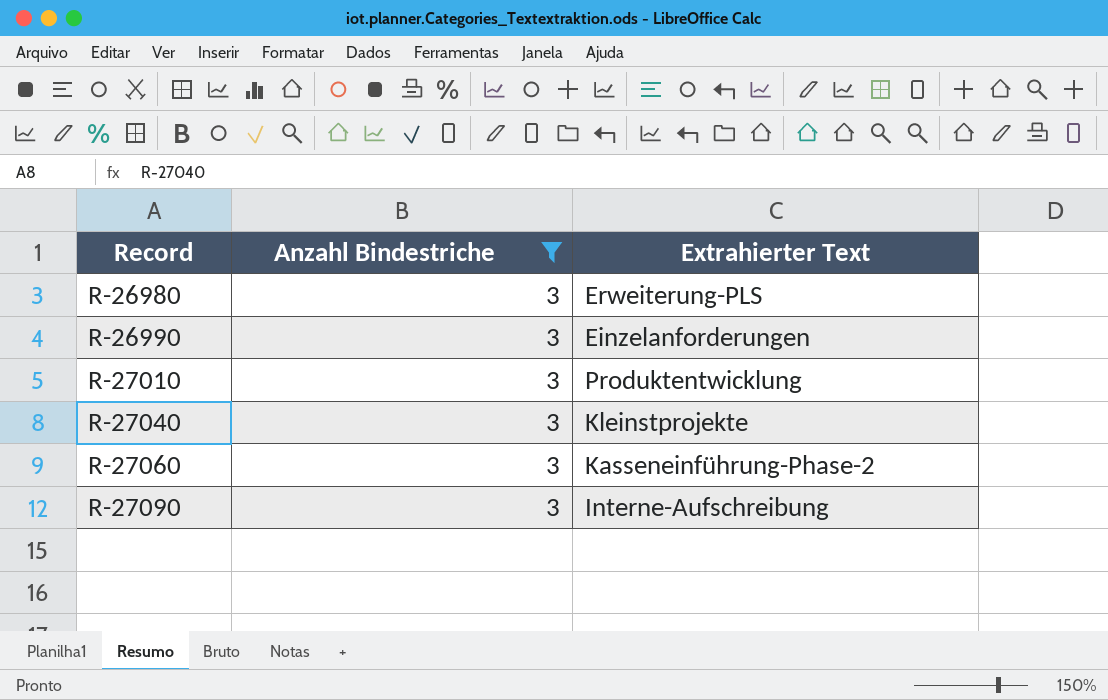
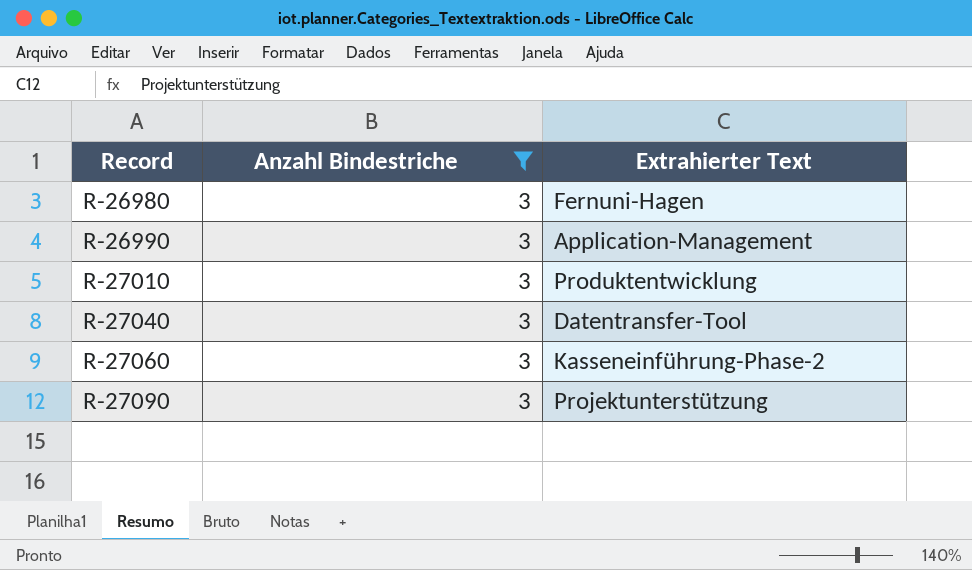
R-26980 | Extrahierter Text: Erweiterung-PLS -> Fernuni-Hagen
R-26990 | Extrahierter Text: Einzelanforderungen -> Application-Management
R-27040 | Extrahierter Text: Kleinstprojekte -> Datentransfer-Tool
R-27090 | Extrahierter Text: Interne-Aufschreibung -> Projektunterstützung

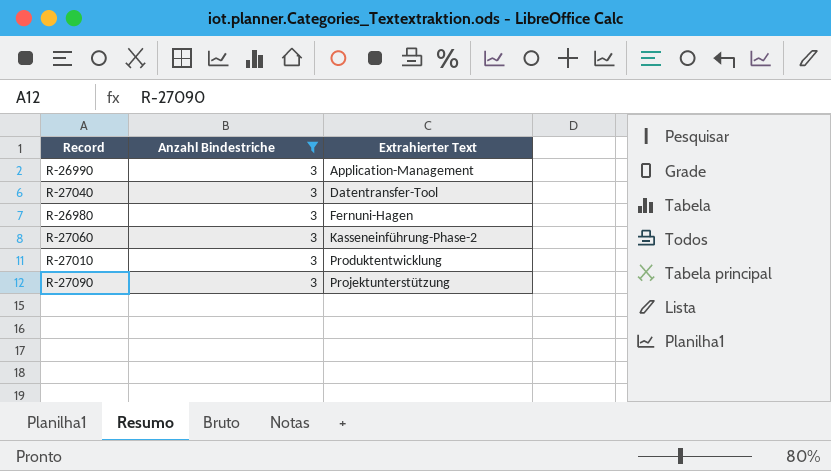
row order: Record ascending -> Extrahierter Text ascending

